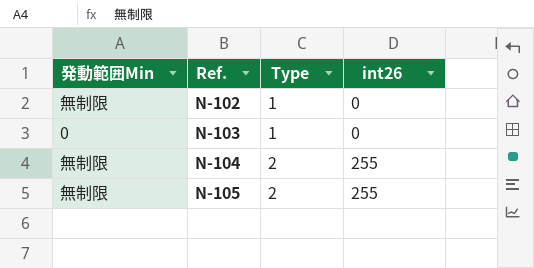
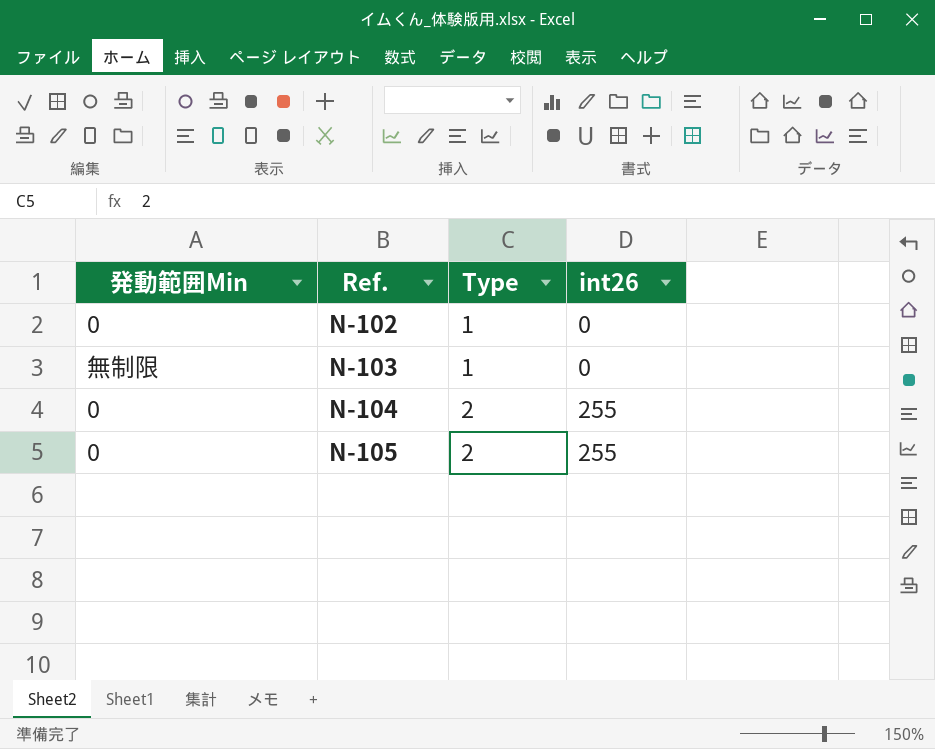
N-102 | 発動範囲Min: 無制限 -> 0
N-103 | 発動範囲Min: 0 -> 無制限
N-104 | 発動範囲Min: 無制限 -> 0
N-105 | 発動範囲Min: 無制限 -> 0

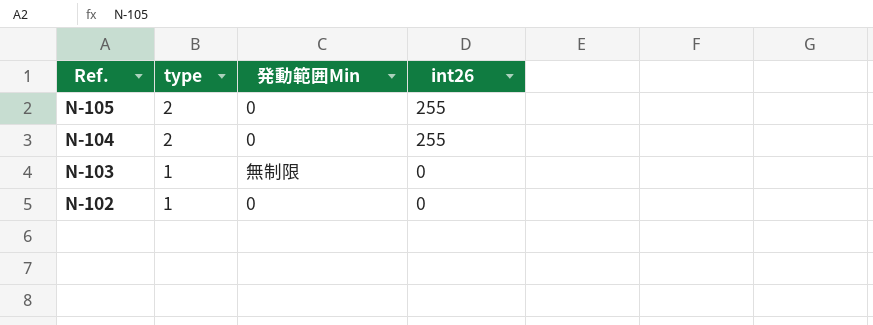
row order: Ref. ascending -> Ref. descending
column name: Type -> type
column 発動範囲Min | position: 1 -> 3

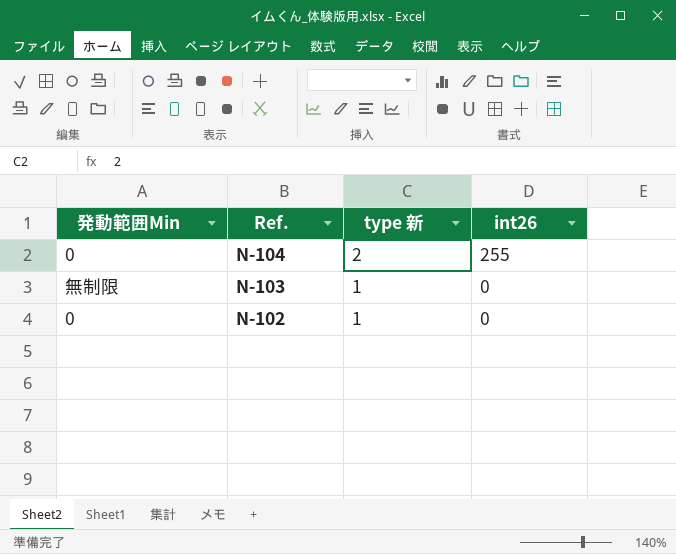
column 発動範囲Min | position: 3 -> 1
column name: type -> type 新
row N-105: 2 | 0 | 255 -> none

